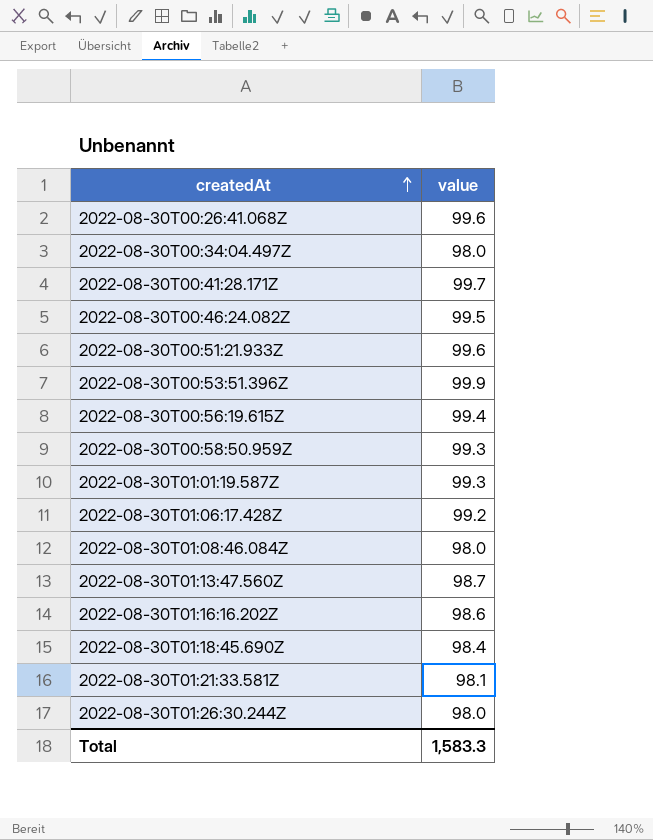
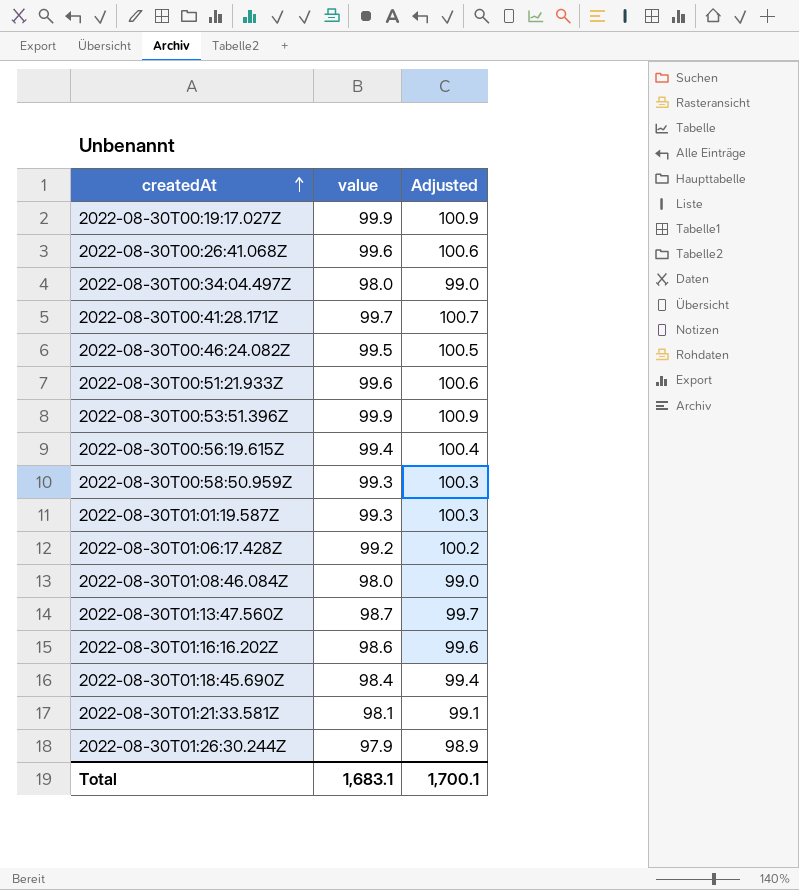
column Adjusted | formula: none -> [value] + 1
row 2022-08-30T00:19:17.027Z: none -> 99.9 | 100.9
2022-08-30T01:26:30.244Z | value: 98.0 -> 97.9
Total | value: 1,583.3 -> 1,683.1

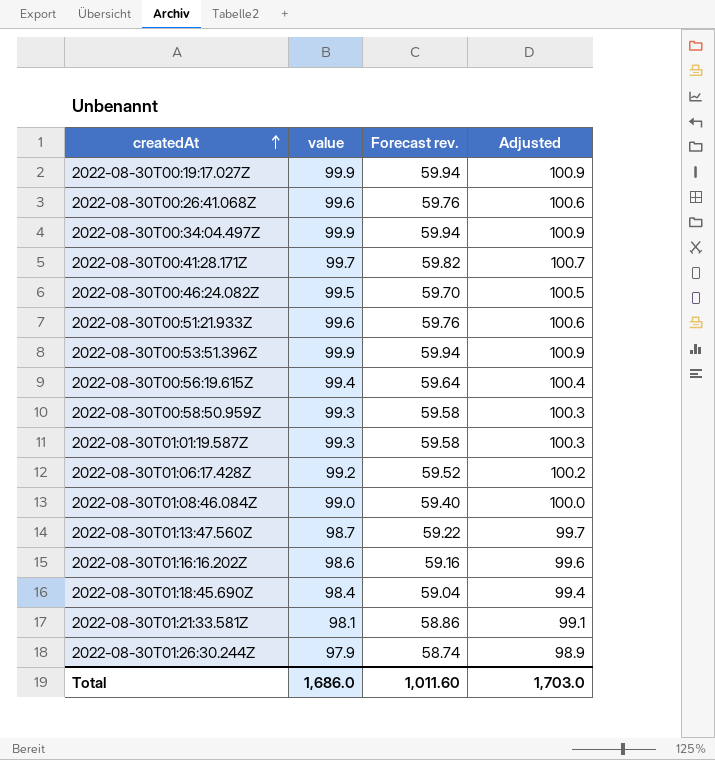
column Forecast rev. | formula: none -> [value] * 0.6
2022-08-30T00:34:04.497Z | value: 98.0 -> 99.9
2022-08-30T00:34:04.497Z | Adjusted: 99.0 -> 100.9
2022-08-30T01:08:46.084Z | value: 98.0 -> 99.0
2022-08-30T01:08:46.084Z | Adjusted: 99.0 -> 100.0
Total | value: 1,683.1 -> 1,686.0
Total | Adjusted: 1,700.1 -> 1,703.0

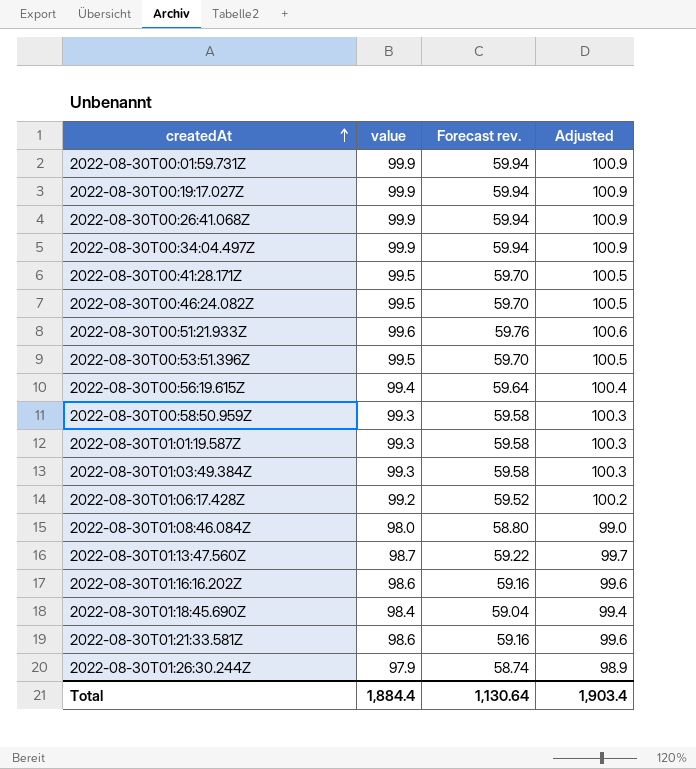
row 2022-08-30T00:01:59.731Z: none -> 99.9 | 59.94 | 100.9
2022-08-30T00:26:41.068Z | value: 99.6 -> 99.9
2022-08-30T00:26:41.068Z | Forecast rev.: 59.76 -> 59.94
2022-08-30T00:26:41.068Z | Adjusted: 100.6 -> 100.9
2022-08-30T00:41:28.171Z | value: 99.7 -> 99.5
2022-08-30T00:41:28.171Z | Forecast rev.: 59.82 -> 59.70
2022-08-30T00:41:28.171Z | Adjusted: 100.7 -> 100.5
2022-08-30T00:53:51.396Z | value: 99.9 -> 99.5
2022-08-30T00:53:51.396Z | Forecast rev.: 59.94 -> 59.70
2022-08-30T00:53:51.396Z | Adjusted: 100.9 -> 100.5
row 2022-08-30T01:03:49.384Z: none -> 99.3 | 59.58 | 100.3
2022-08-30T01:08:46.084Z | value: 99.0 -> 98.0
2022-08-30T01:08:46.084Z | Forecast rev.: 59.40 -> 58.80
2022-08-30T01:08:46.084Z | Adjusted: 100.0 -> 99.0
2022-08-30T01:21:33.581Z | value: 98.1 -> 98.6
2022-08-30T01:21:33.581Z | Forecast rev.: 58.86 -> 59.16
2022-08-30T01:21:33.581Z | Adjusted: 99.1 -> 99.6
Total | value: 1,686.0 -> 1,884.4
Total | Forecast rev.: 1,011.60 -> 1,130.64
Total | Adjusted: 1,703.0 -> 1,903.4

